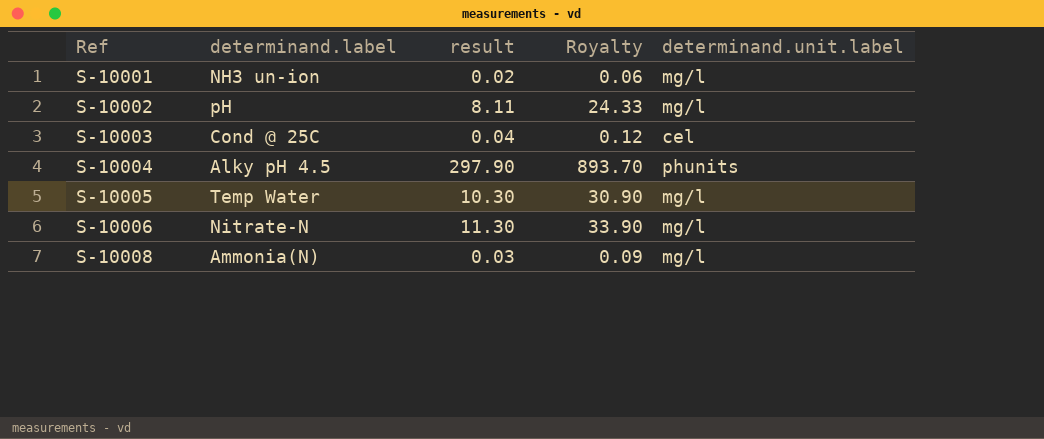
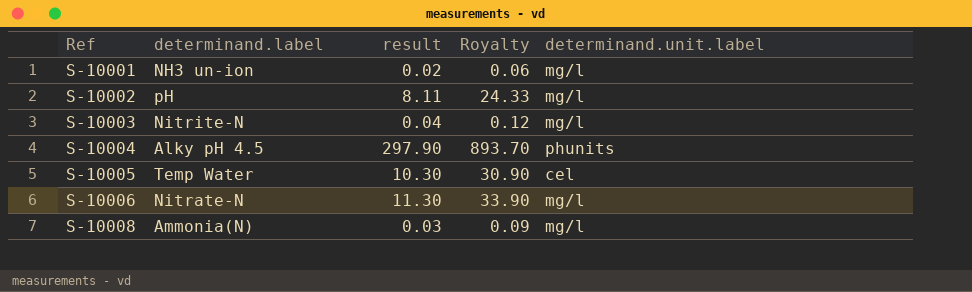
S-10003 | determinand.label: Cond @ 25C -> Nitrite-N
S-10003 | determinand.unit.label: cel -> mg/l
S-10005 | determinand.unit.label: mg/l -> cel

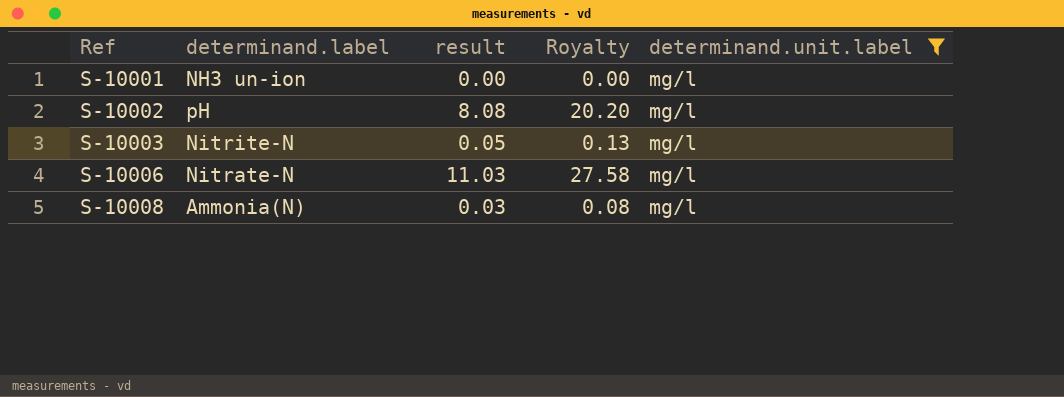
filter: none -> determinand.unit.label = mg/l
column Royalty | formula: [result] * 3 -> [result] * 2.5
S-10001 | result: 0.02 -> 0.00
S-10002 | result: 8.11 -> 8.08
S-10003 | result: 0.04 -> 0.05
S-10006 | result: 11.30 -> 11.03

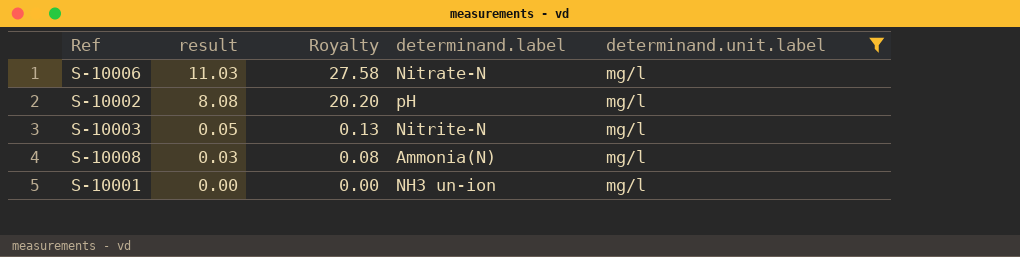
row order: Ref ascending -> result descending
column determinand.label | position: 2 -> 4

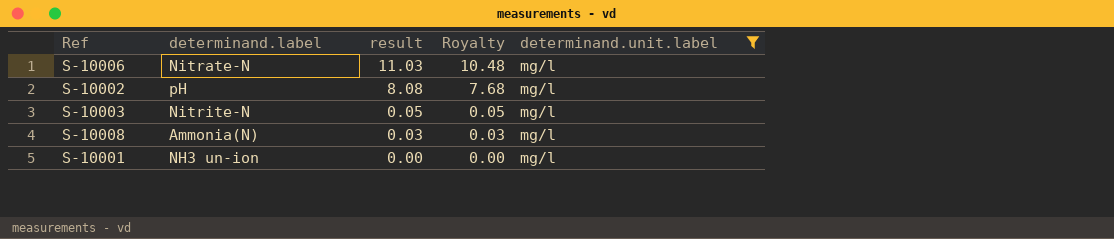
column determinand.label | position: 4 -> 2
column Royalty | formula: [result] * 2.5 -> [result] * 0.95

